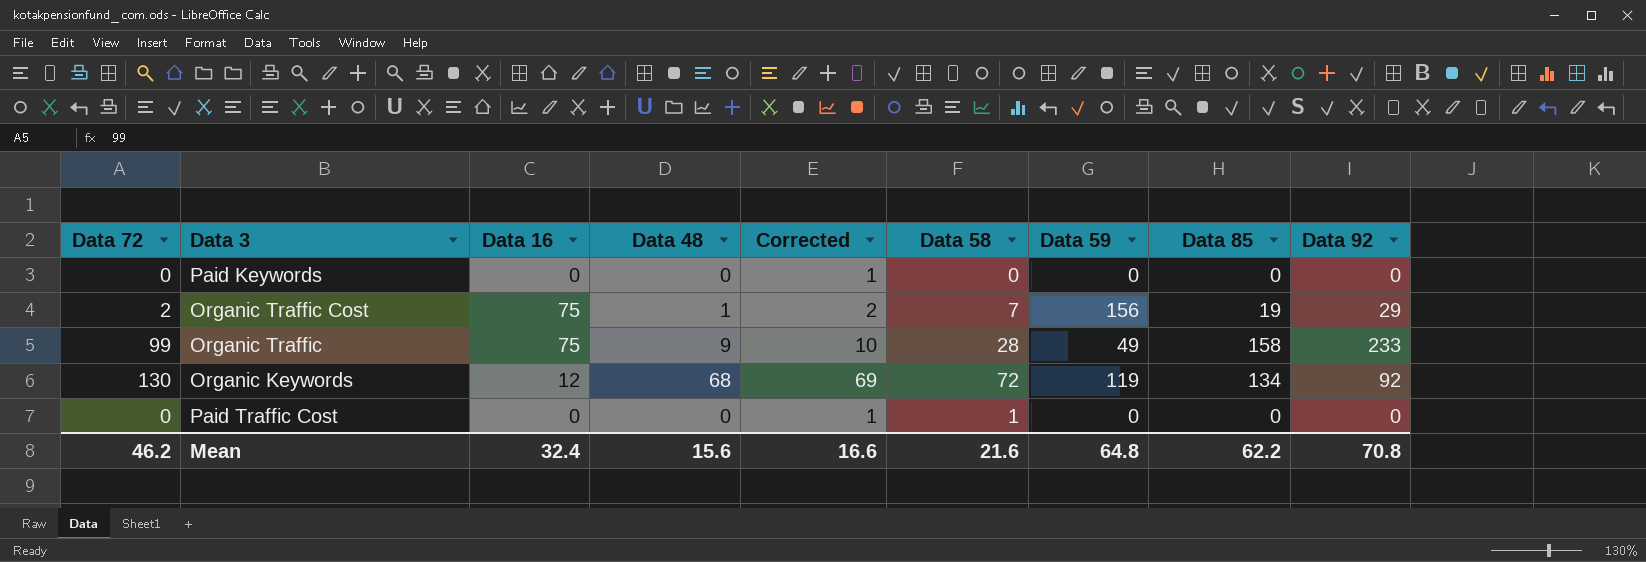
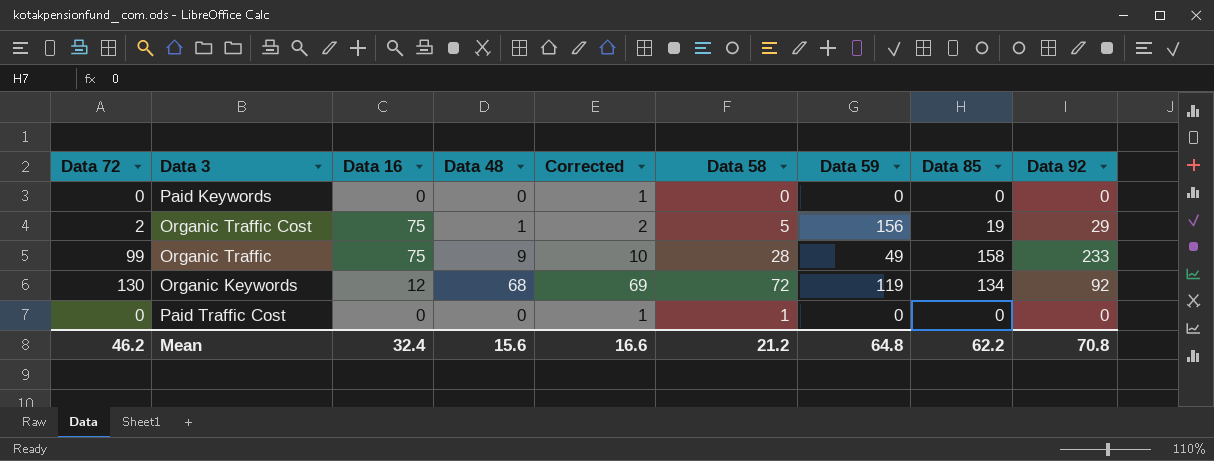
Organic Traffic Cost | Data 58: 7 -> 5
Mean | Data 58: 21.6 -> 21.2

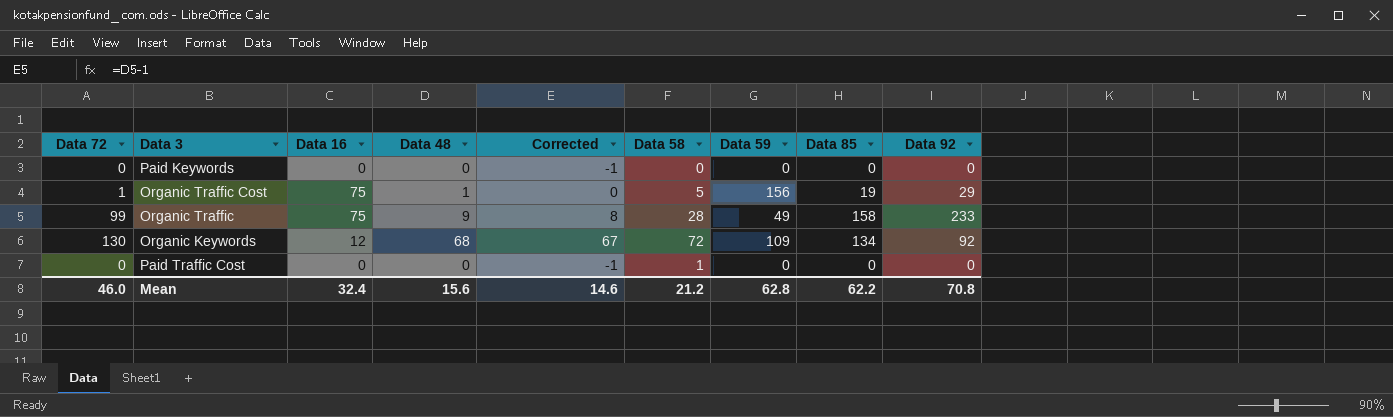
column Corrected | formula: [Data 48] + 1 -> [Data 48] - 1
Organic Traffic Cost | Data 72: 2 -> 1
Organic Keywords | Data 59: 119 -> 109
Mean | Data 72: 46.2 -> 46.0
Mean | Corrected: 16.6 -> 14.6
Mean | Data 59: 64.8 -> 62.8

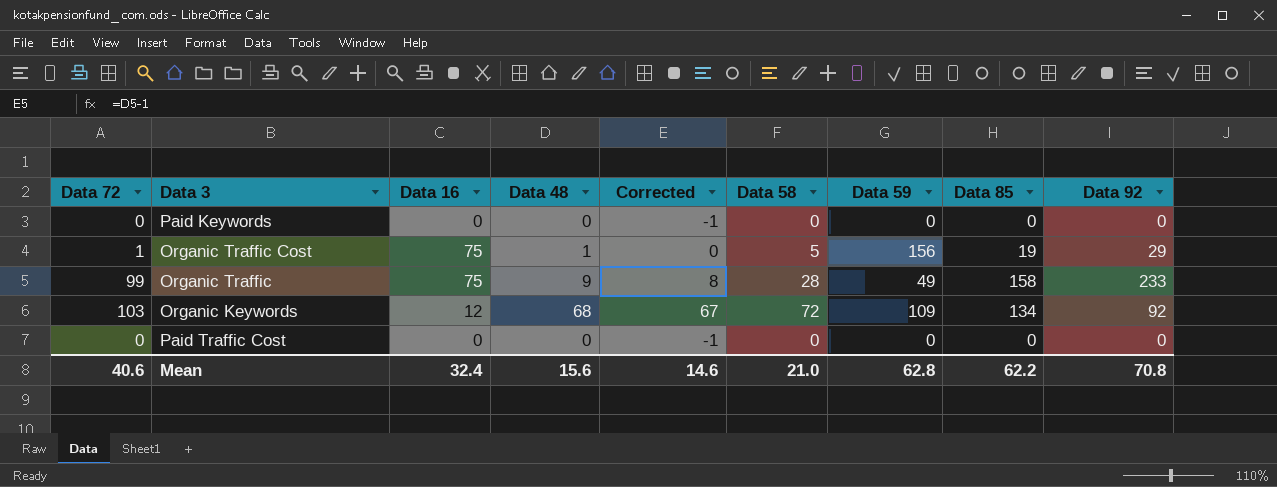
Organic Keywords | Data 72: 130 -> 103
Paid Traffic Cost | Data 58: 1 -> 0
Mean | Data 72: 46.0 -> 40.6
Mean | Data 58: 21.2 -> 21.0

